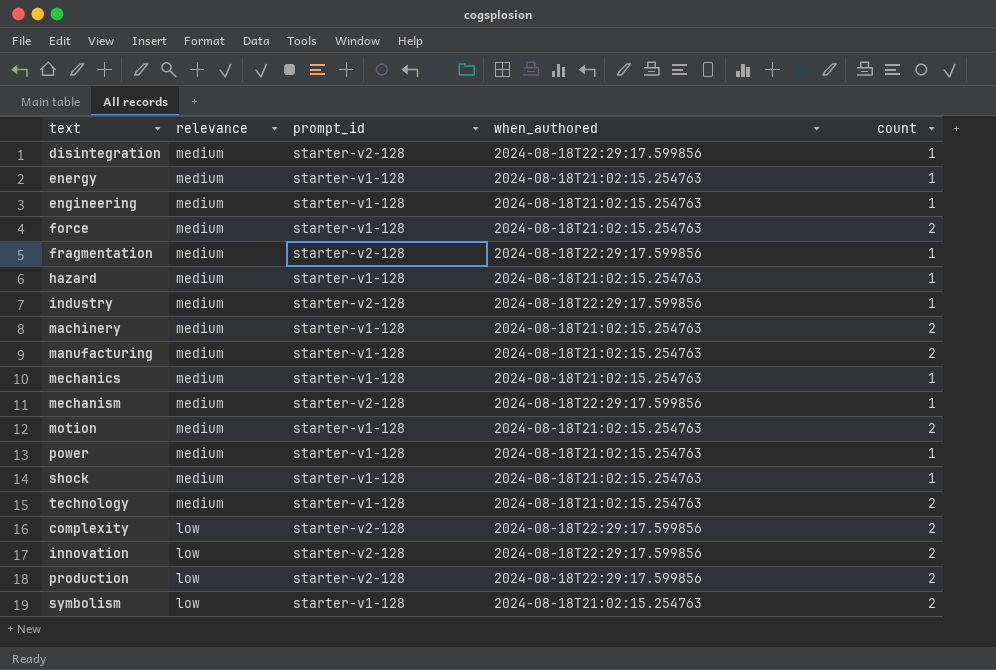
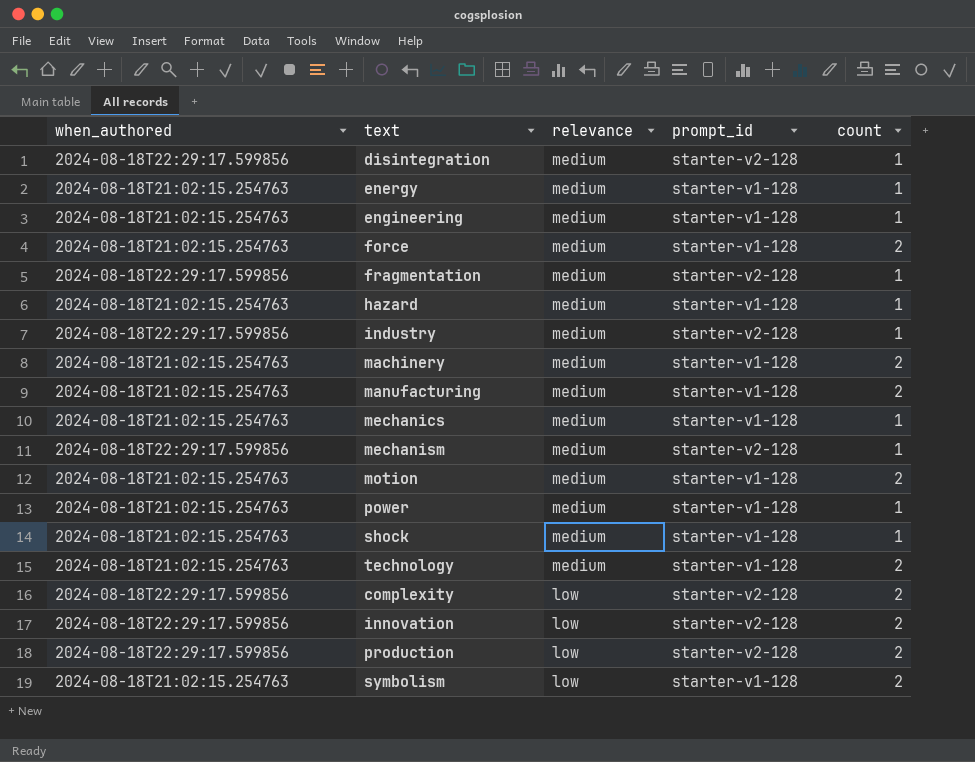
column when_authored | position: 4 -> 1

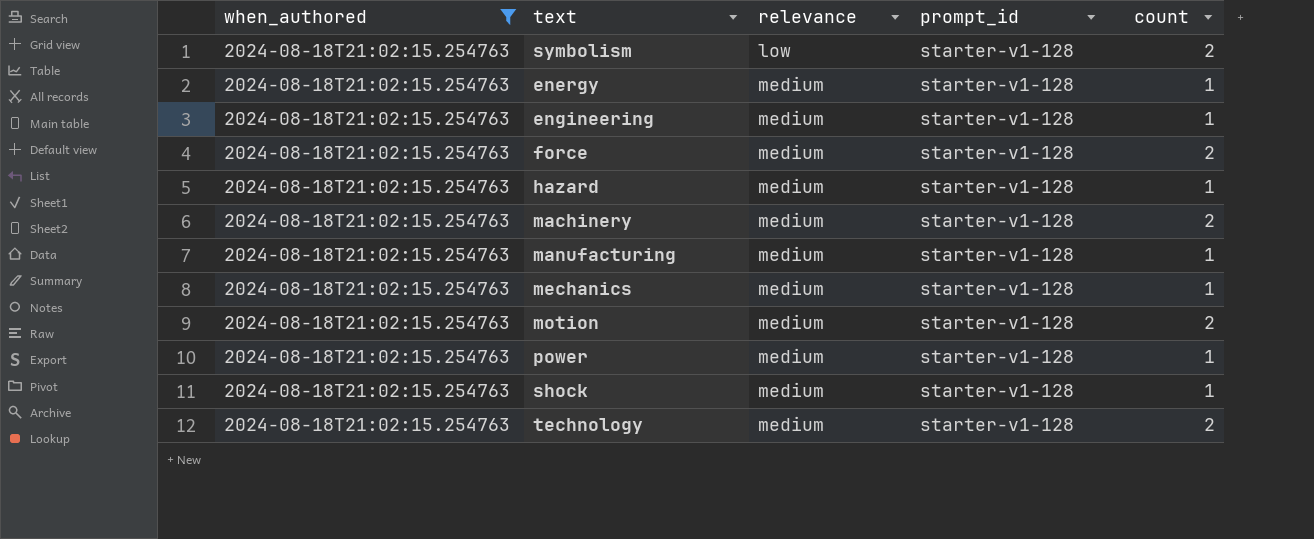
filter: none -> when_authored = 2024-08-18T21:02:15.254763
row order: relevance descending -> relevance ascending
manufacturing | count: 2 -> 1

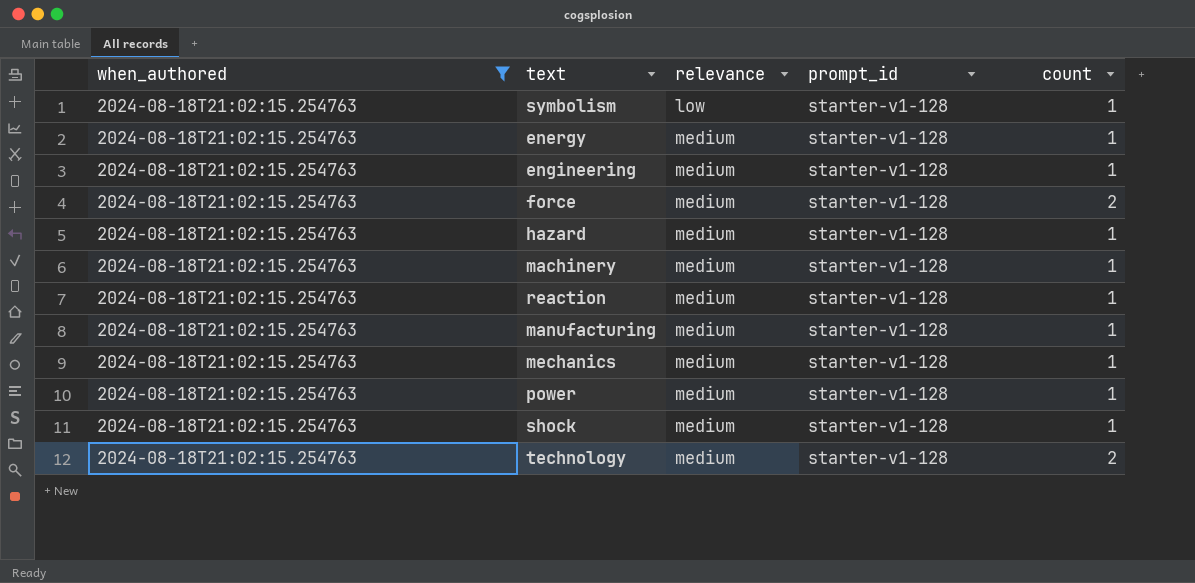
row motion: 2024-08-18T21:02:15.254763 | medium | starter-v1-128 | 2 -> none
symbolism | count: 2 -> 1
machinery | count: 2 -> 1
row reaction: none -> 2024-08-18T21:02:15.254763 | medium | starter-v1-128 | 1

